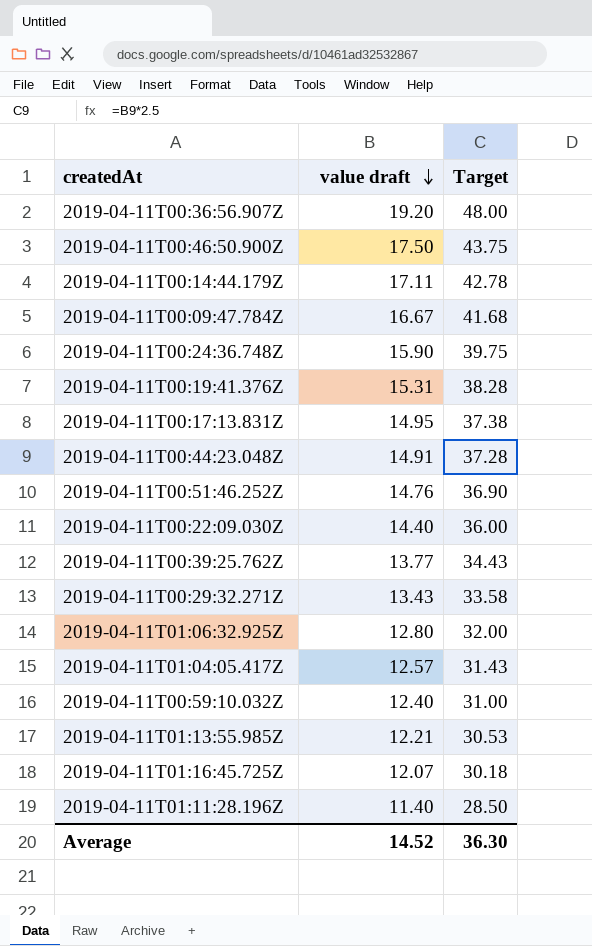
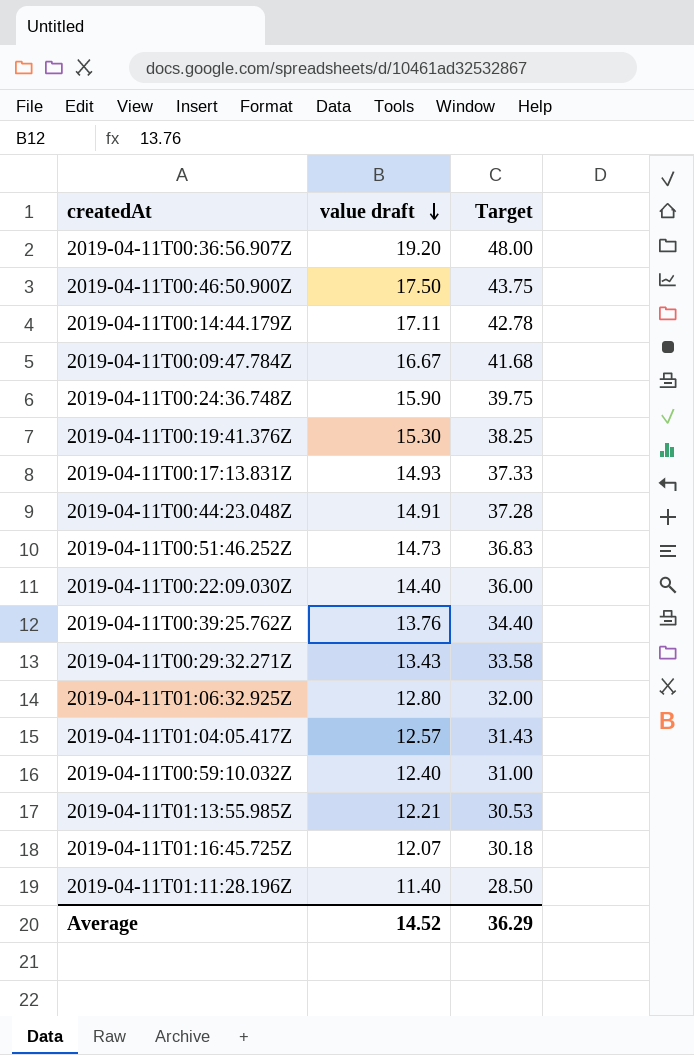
2019-04-11T00:19:41.376Z | value draft: 15.31 -> 15.30
2019-04-11T00:19:41.376Z | Target: 38.28 -> 38.25
2019-04-11T00:17:13.831Z | value draft: 14.95 -> 14.93
2019-04-11T00:17:13.831Z | Target: 37.38 -> 37.33
2019-04-11T00:51:46.252Z | value draft: 14.76 -> 14.73
2019-04-11T00:51:46.252Z | Target: 36.90 -> 36.83
2019-04-11T00:39:25.762Z | value draft: 13.77 -> 13.76
2019-04-11T00:39:25.762Z | Target: 34.43 -> 34.40
Average | Target: 36.30 -> 36.29

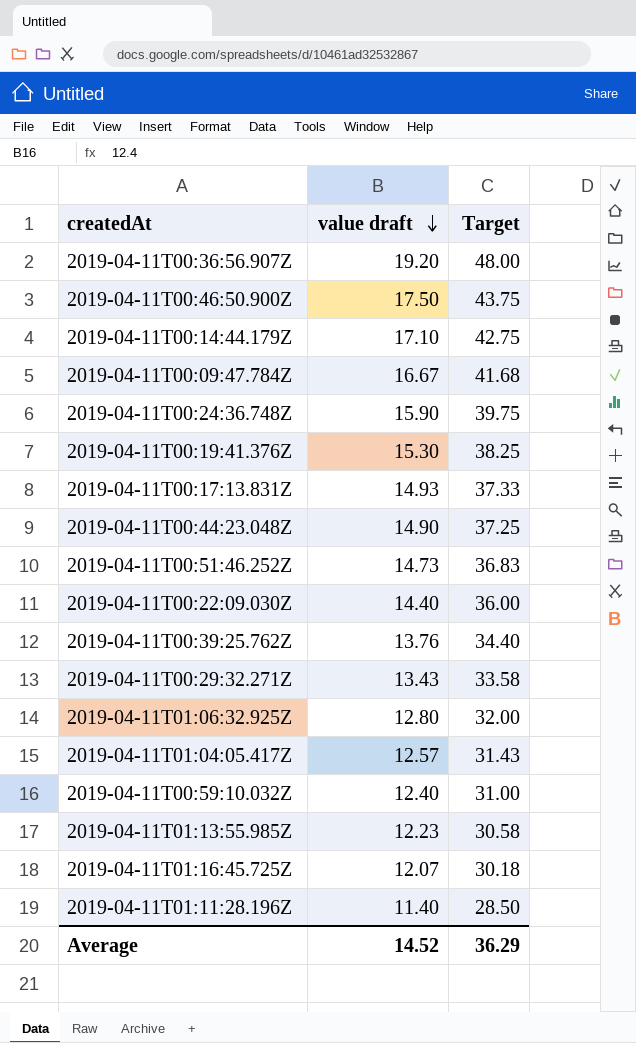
2019-04-11T00:14:44.179Z | value draft: 17.11 -> 17.10
2019-04-11T00:14:44.179Z | Target: 42.78 -> 42.75
2019-04-11T00:44:23.048Z | value draft: 14.91 -> 14.90
2019-04-11T00:44:23.048Z | Target: 37.28 -> 37.25
2019-04-11T01:13:55.985Z | value draft: 12.21 -> 12.23
2019-04-11T01:13:55.985Z | Target: 30.53 -> 30.58

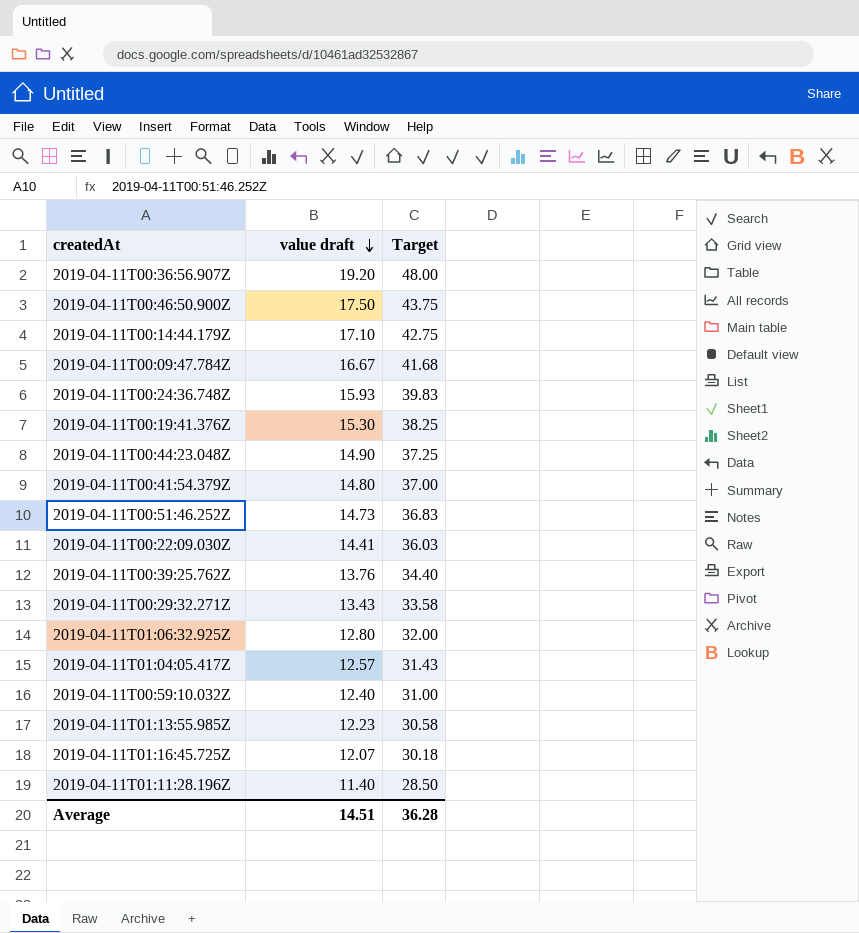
row 2019-04-11T00:17:13.831Z: 14.93 | 37.33 -> none
2019-04-11T00:24:36.748Z | value draft: 15.90 -> 15.93
2019-04-11T00:24:36.748Z | Target: 39.75 -> 39.83
row 2019-04-11T00:41:54.379Z: none -> 14.80 | 37.00
2019-04-11T00:22:09.030Z | value draft: 14.40 -> 14.41
2019-04-11T00:22:09.030Z | Target: 36.00 -> 36.03
Average | value draft: 14.52 -> 14.51
Average | Target: 36.29 -> 36.28

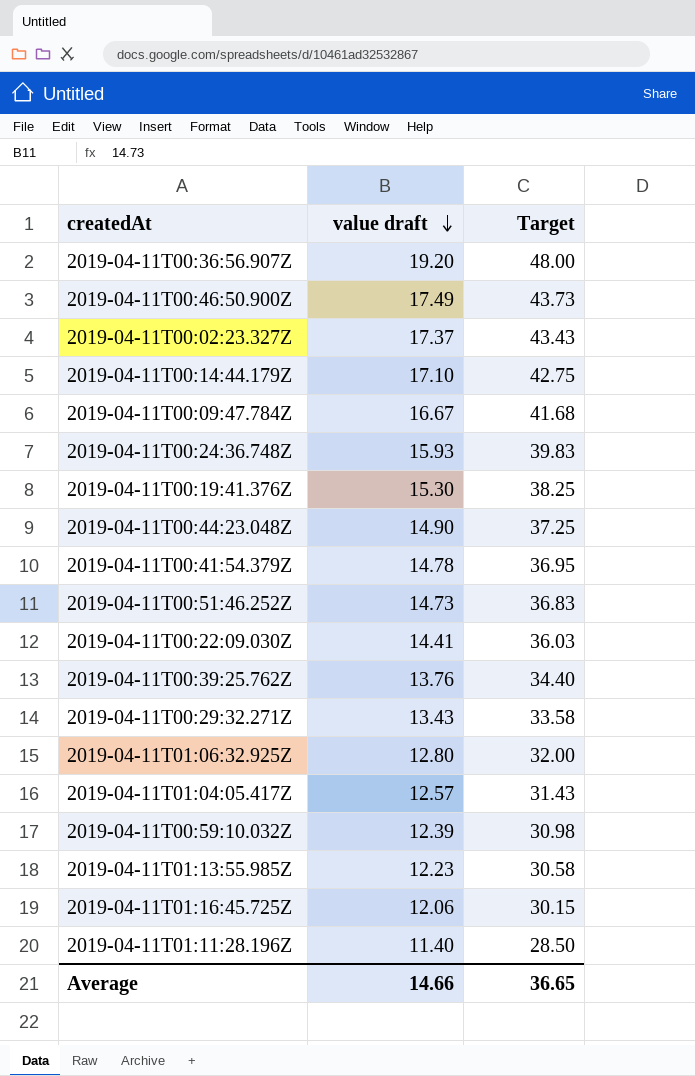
2019-04-11T00:46:50.900Z | value draft: 17.50 -> 17.49
2019-04-11T00:46:50.900Z | Target: 43.75 -> 43.73
row 2019-04-11T00:02:23.327Z: none -> 17.37 | 43.43
2019-04-11T00:41:54.379Z | value draft: 14.80 -> 14.78
2019-04-11T00:41:54.379Z | Target: 37.00 -> 36.95
2019-04-11T00:59:10.032Z | value draft: 12.40 -> 12.39
2019-04-11T00:59:10.032Z | Target: 31.00 -> 30.98
2019-04-11T01:16:45.725Z | value draft: 12.07 -> 12.06
2019-04-11T01:16:45.725Z | Target: 30.18 -> 30.15
Average | value draft: 14.51 -> 14.66
Average | Target: 36.28 -> 36.65

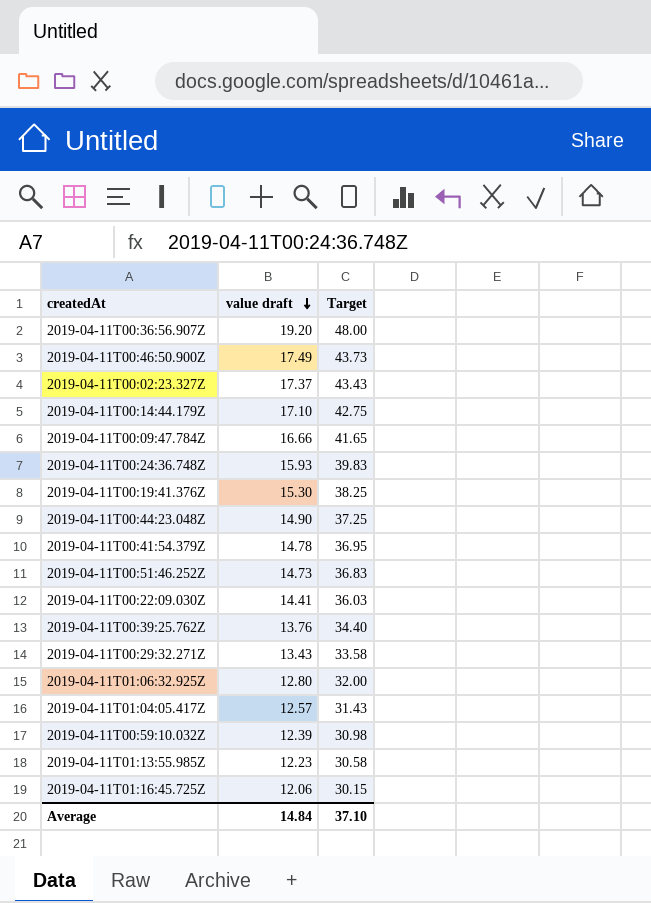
row 2019-04-11T01:11:28.196Z: 11.40 | 28.50 -> none
2019-04-11T00:09:47.784Z | value draft: 16.67 -> 16.66
2019-04-11T00:09:47.784Z | Target: 41.68 -> 41.65
Average | value draft: 14.66 -> 14.84
Average | Target: 36.65 -> 37.10

